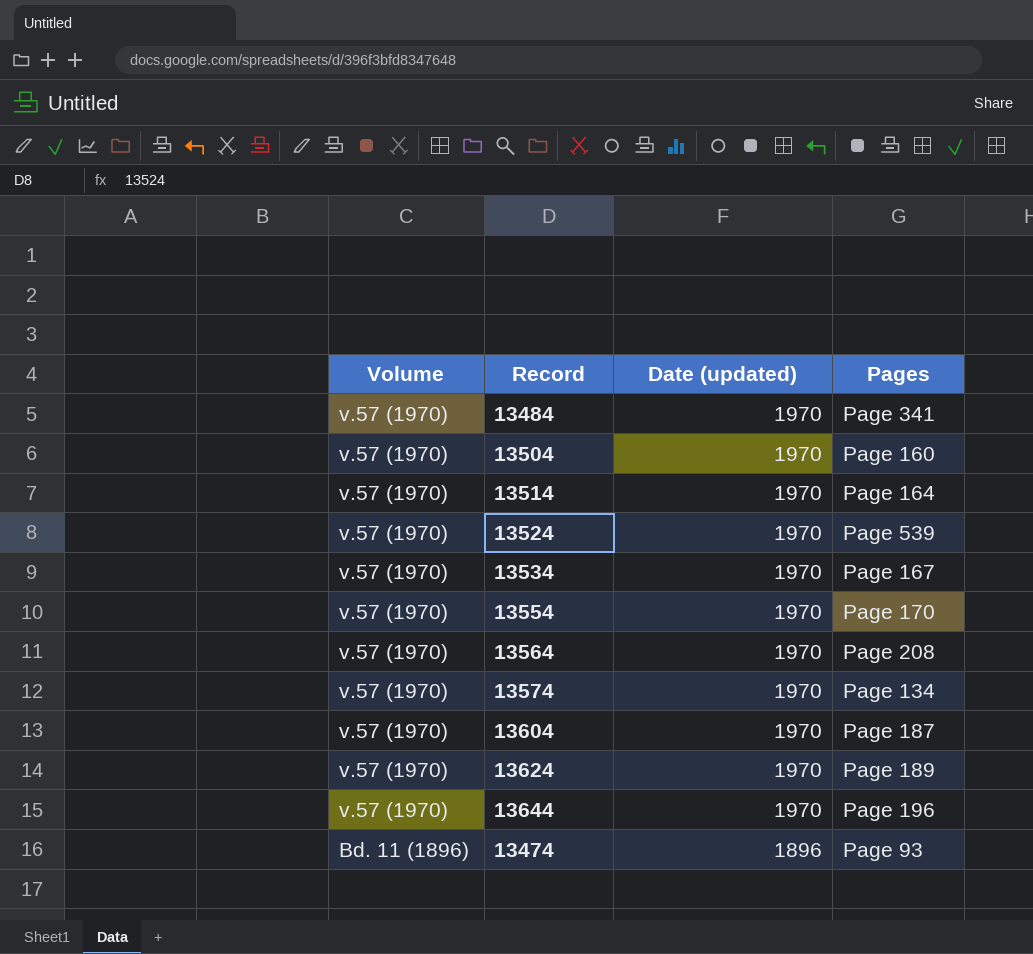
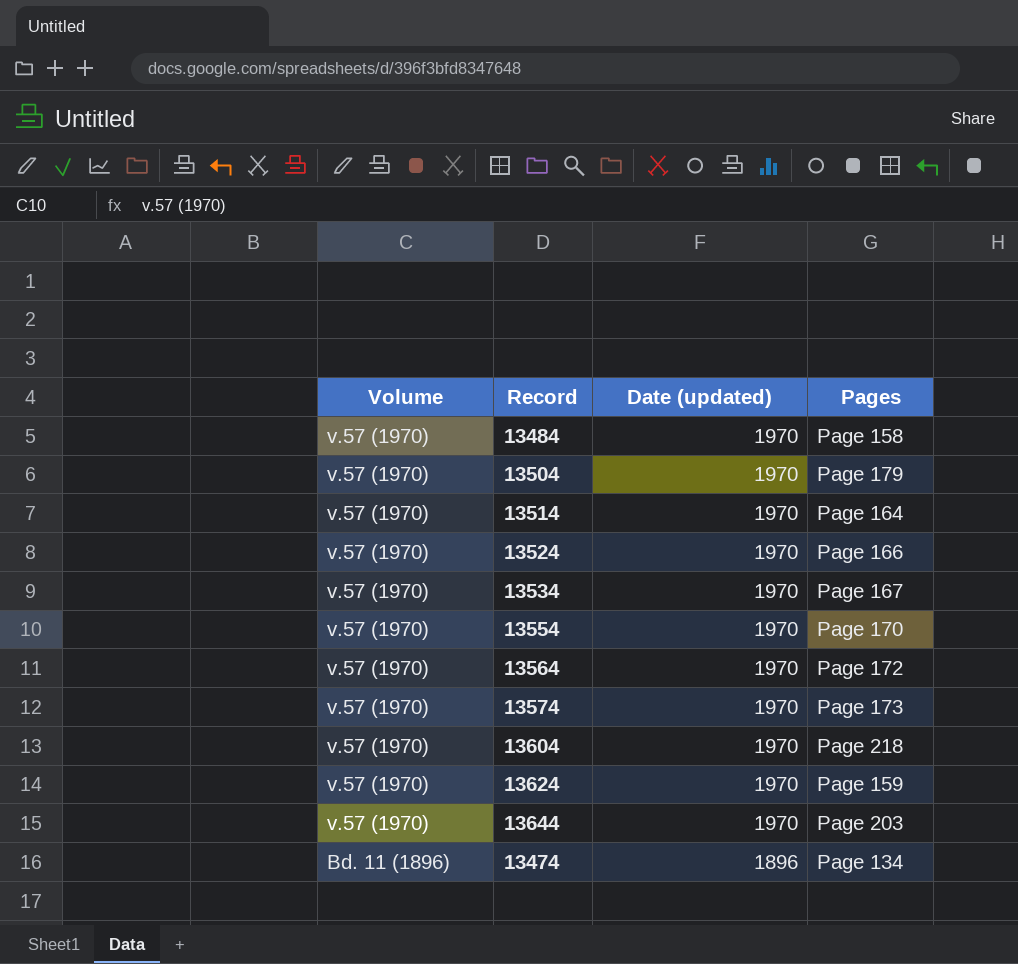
13484 | Pages: Page 341 -> Page 158
13504 | Pages: Page 160 -> Page 179
13524 | Pages: Page 539 -> Page 166
13564 | Pages: Page 208 -> Page 172
13574 | Pages: Page 134 -> Page 173
13604 | Pages: Page 187 -> Page 218
13624 | Pages: Page 189 -> Page 159
13644 | Pages: Page 196 -> Page 203
13474 | Pages: Page 93 -> Page 134

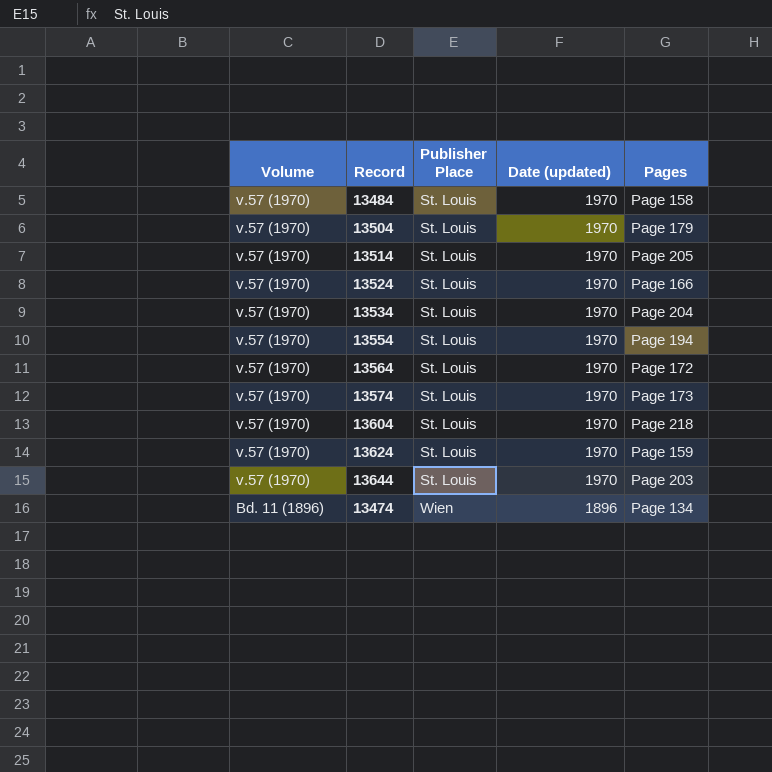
column Publisher Place | position: none -> 3
13514 | Pages: Page 164 -> Page 205
13534 | Pages: Page 167 -> Page 204
13554 | Pages: Page 170 -> Page 194

